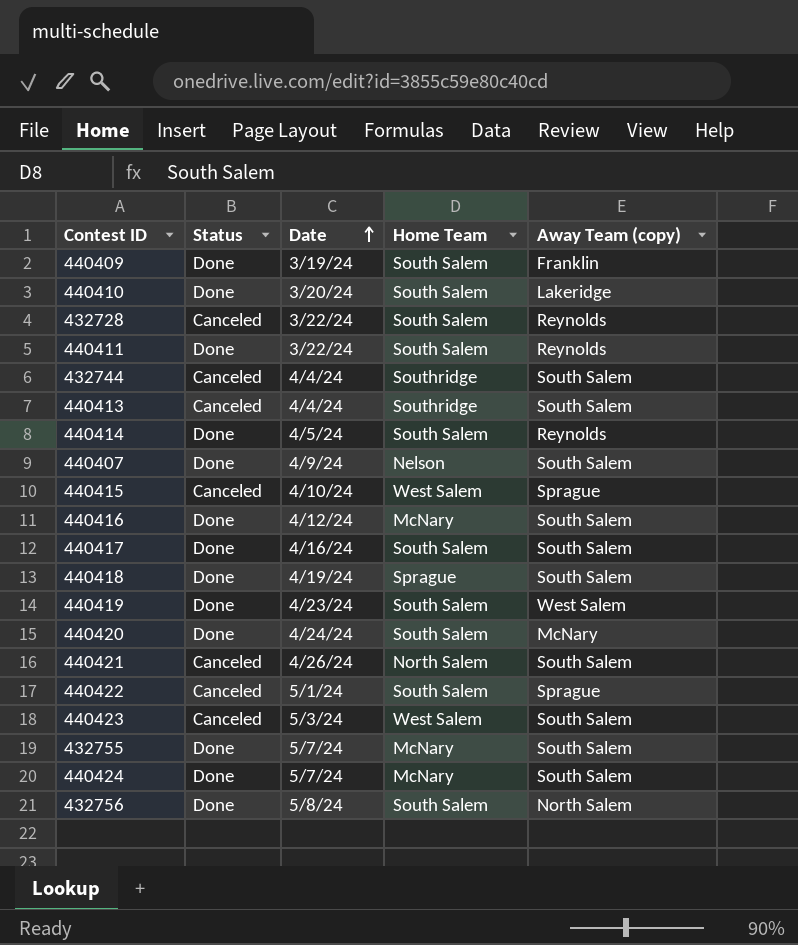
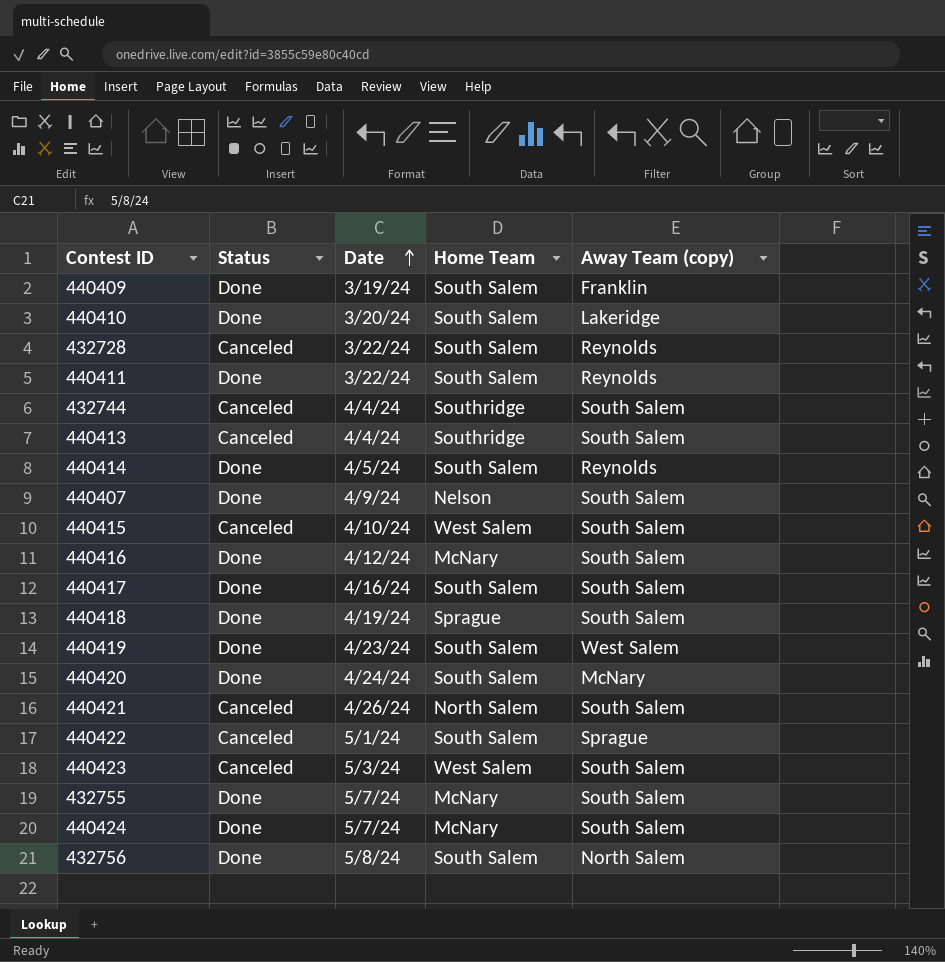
440415 | Away Team (copy): Sprague -> South Salem

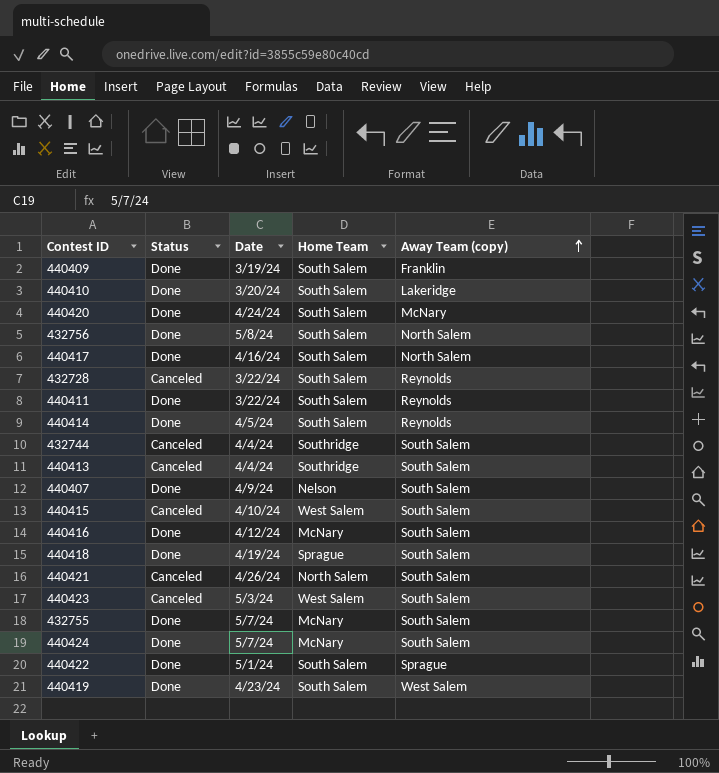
row order: Date ascending -> Away Team (copy) ascending
440417 | Away Team (copy): South Salem -> North Salem
440422 | Status: Canceled -> Done

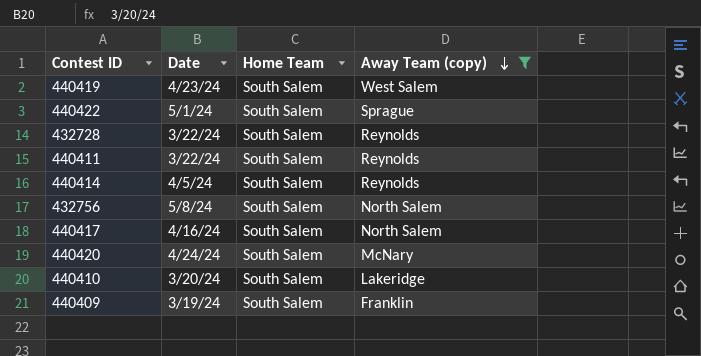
filter: none -> Away Team (copy) != South Salem
row order: Away Team (copy) ascending -> Away Team (copy) descending
column Status | position: 2 -> none

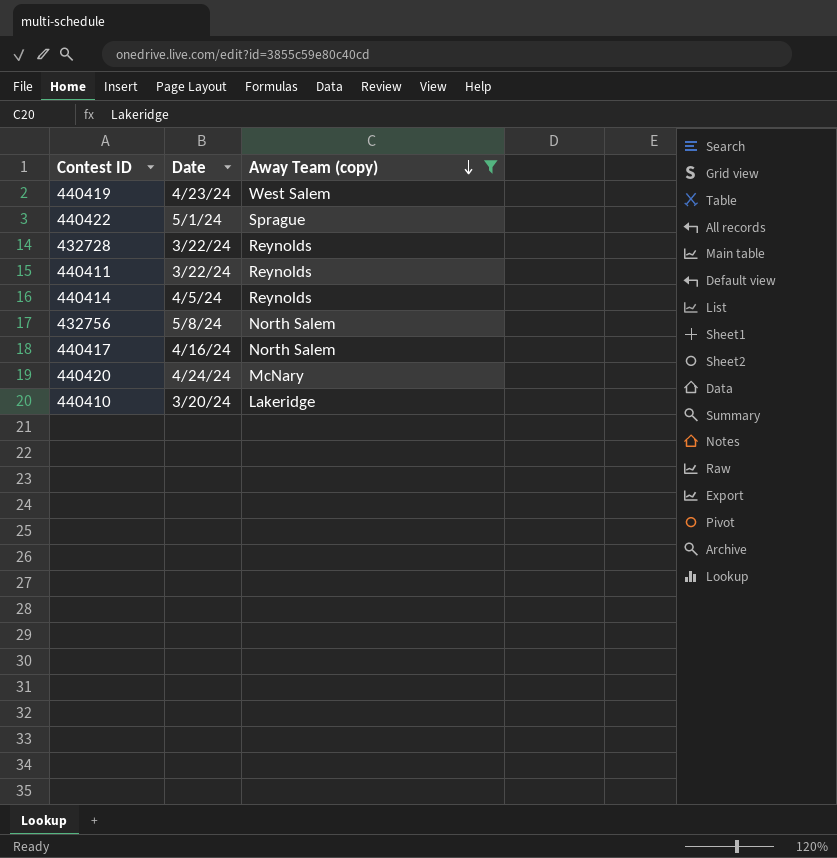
column Home Team | position: 3 -> none
row 440409: 3/19/24 | South Salem | Franklin -> none

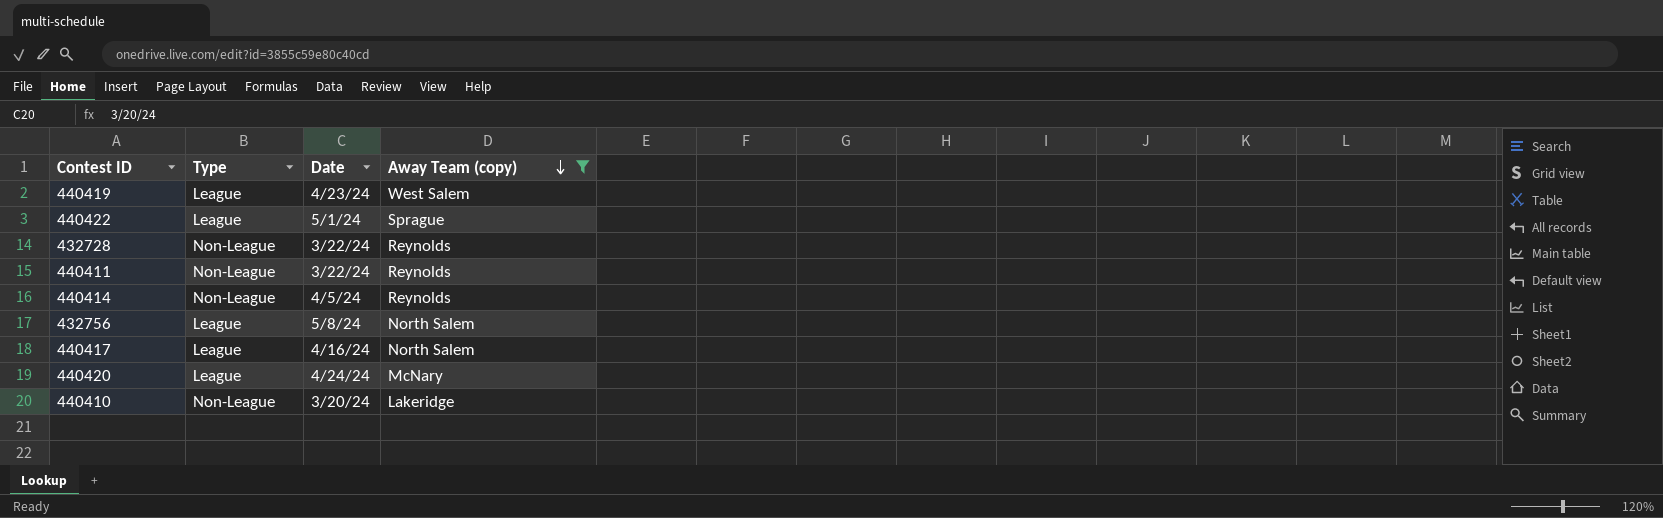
column Type | position: none -> 2

